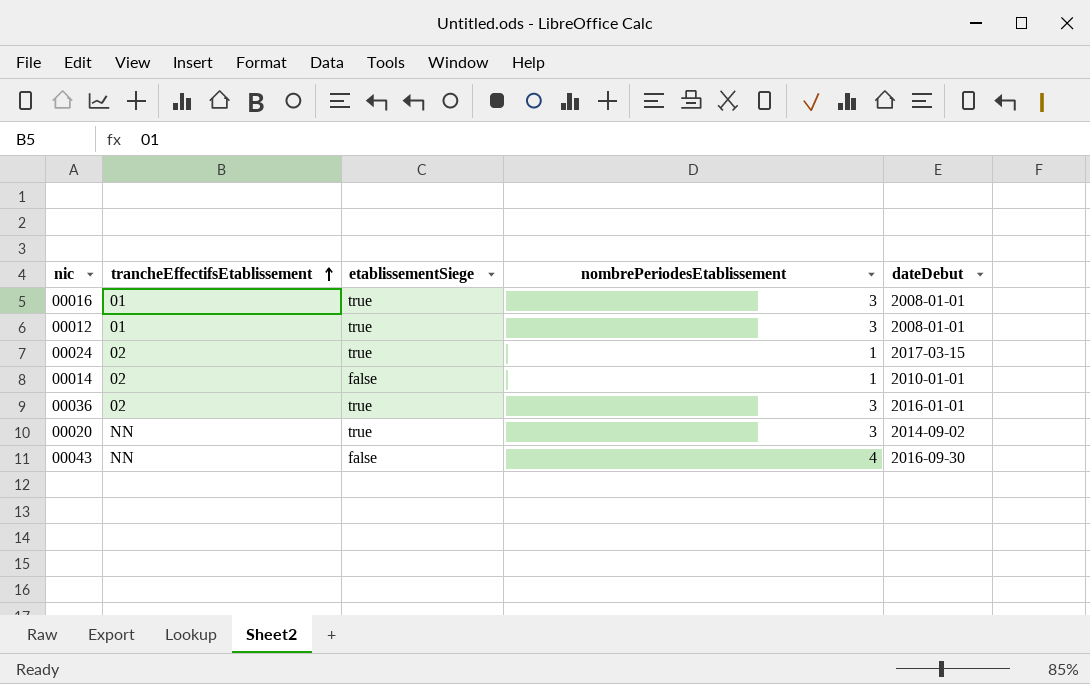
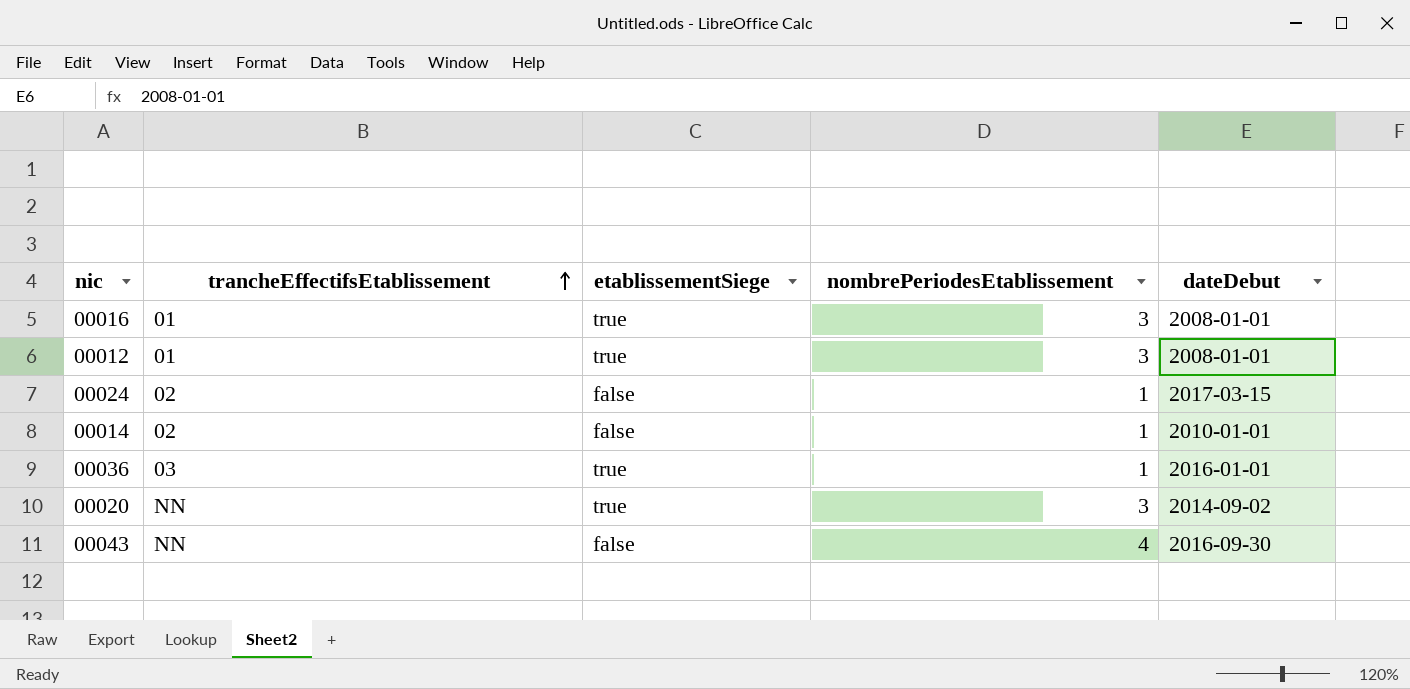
00024 | etablissementSiege: true -> false
00036 | trancheEffectifsEtablissement: 02 -> 03
00036 | nombrePeriodesEtablissement: 3 -> 1

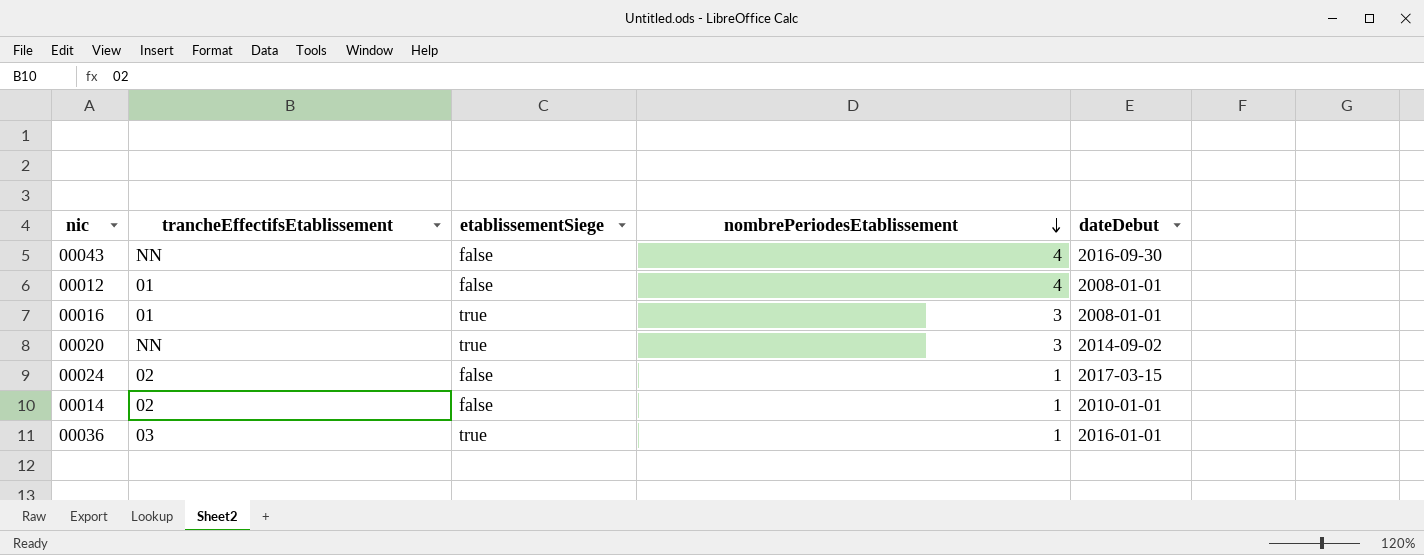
row order: trancheEffectifsEtablissement ascending -> nombrePeriodesEtablissement descending
00012 | etablissementSiege: true -> false
00012 | nombrePeriodesEtablissement: 3 -> 4

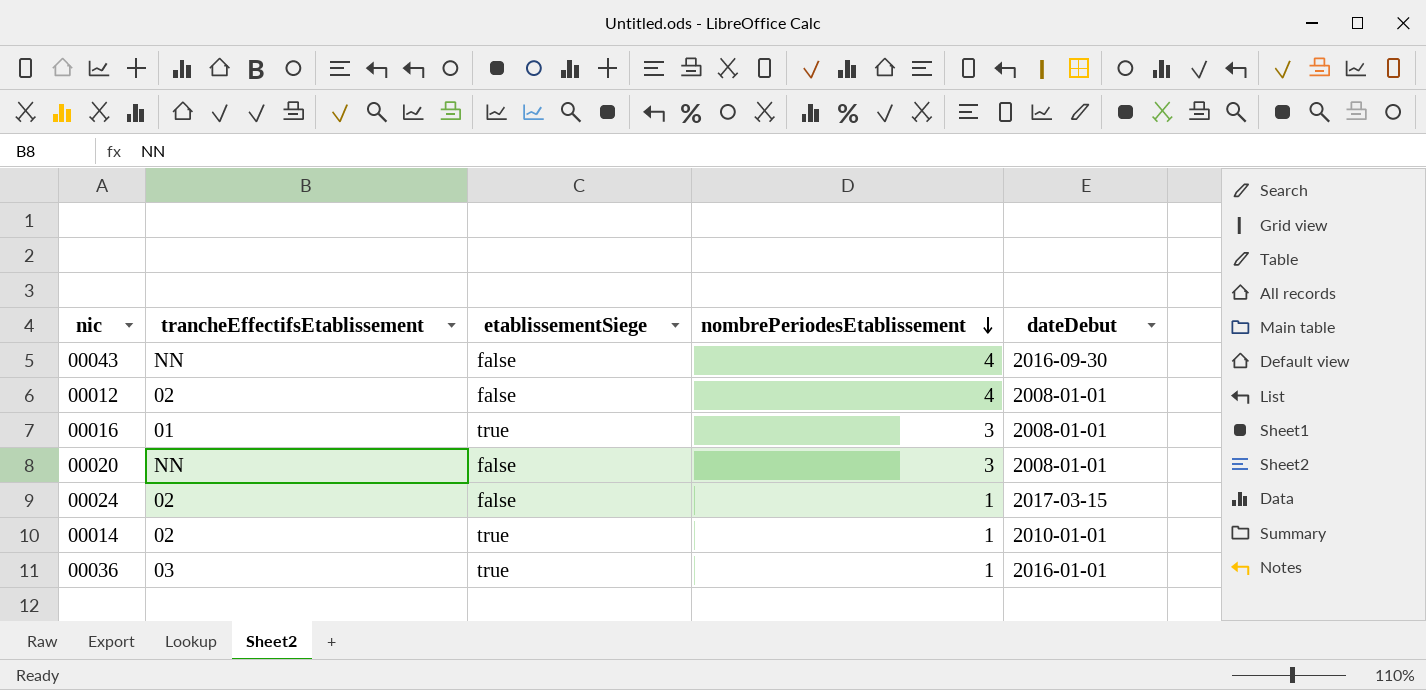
00012 | trancheEffectifsEtablissement: 01 -> 02
00020 | etablissementSiege: true -> false
00020 | dateDebut: 2014-09-02 -> 2008-01-01
00014 | etablissementSiege: false -> true

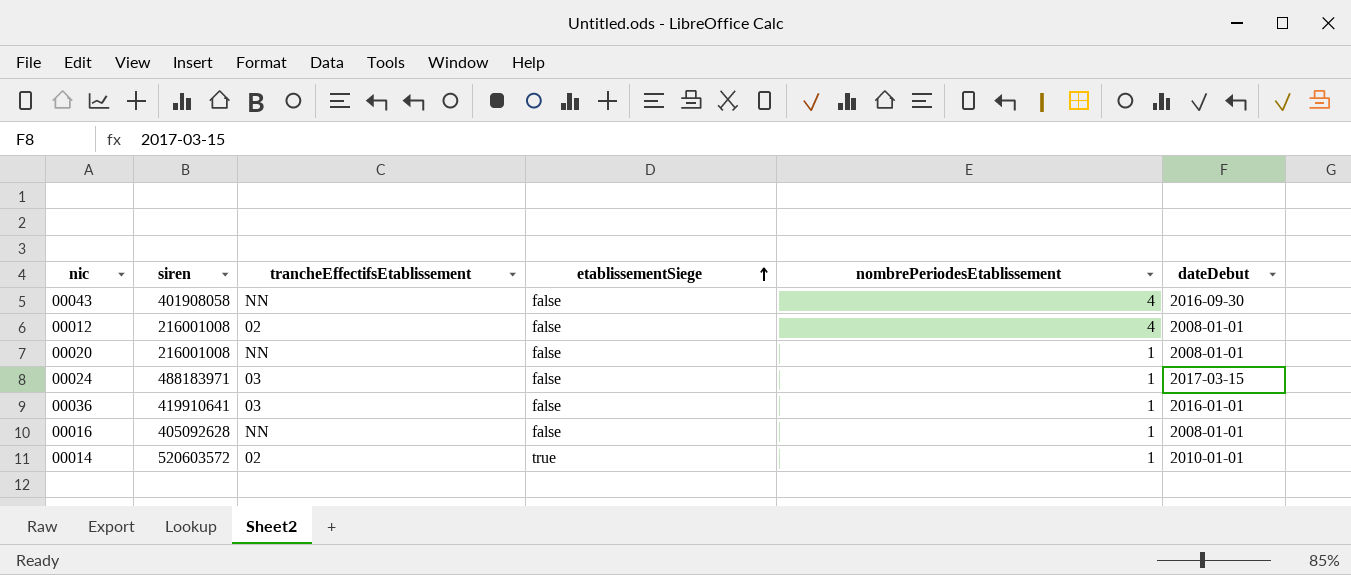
row order: nombrePeriodesEtablissement descending -> etablissementSiege ascending
column siren | position: none -> 2
00020 | nombrePeriodesEtablissement: 3 -> 1
00024 | trancheEffectifsEtablissement: 02 -> 03
00036 | etablissementSiege: true -> false
00016 | trancheEffectifsEtablissement: 01 -> NN
00016 | etablissementSiege: true -> false
00016 | nombrePeriodesEtablissement: 3 -> 1

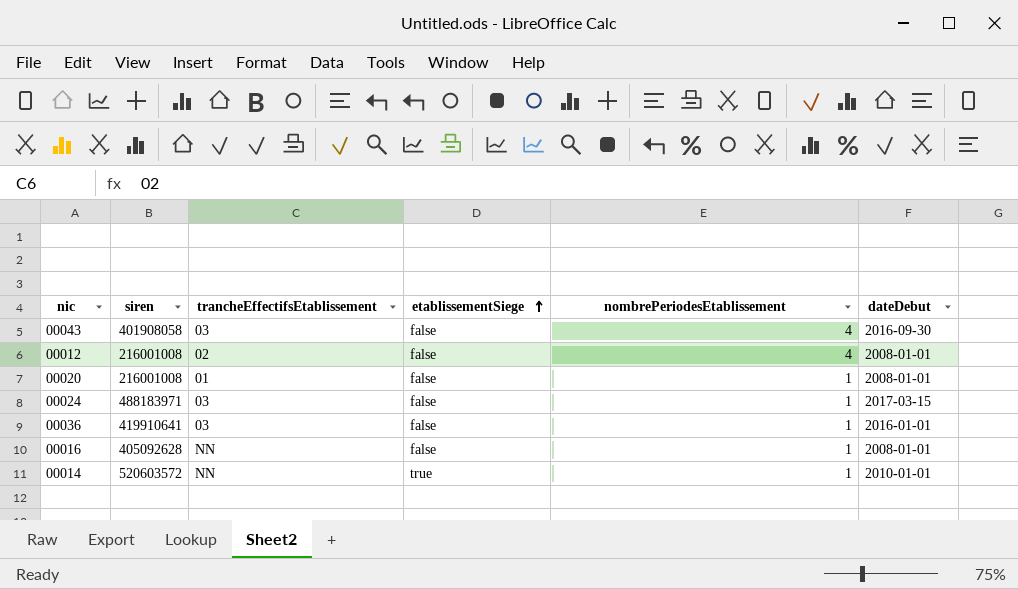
00043 | trancheEffectifsEtablissement: NN -> 03
00020 | trancheEffectifsEtablissement: NN -> 01
00014 | trancheEffectifsEtablissement: 02 -> NN

